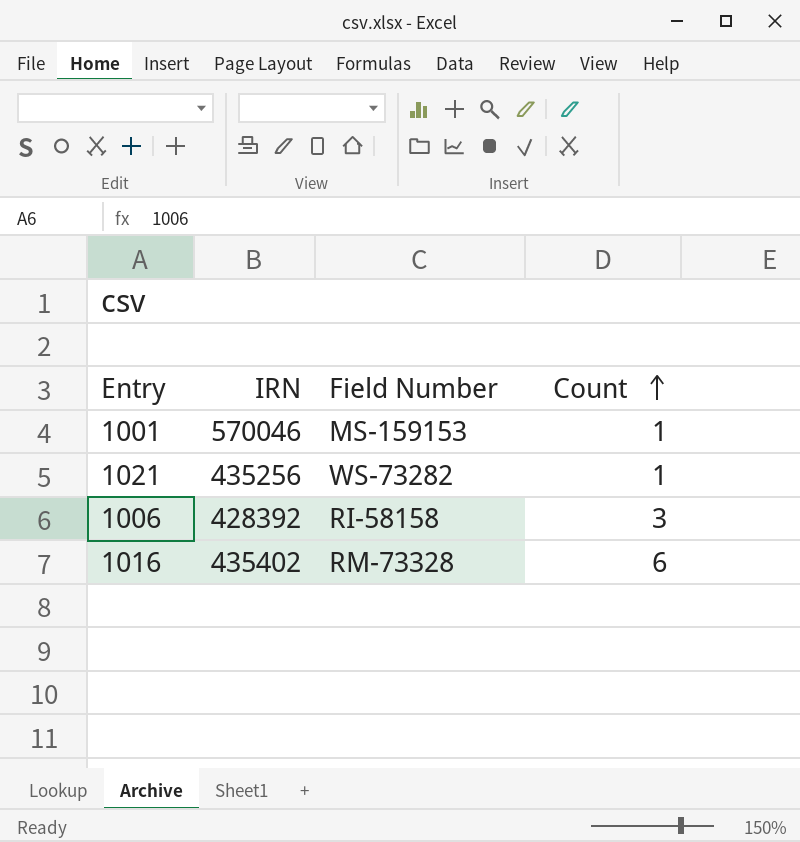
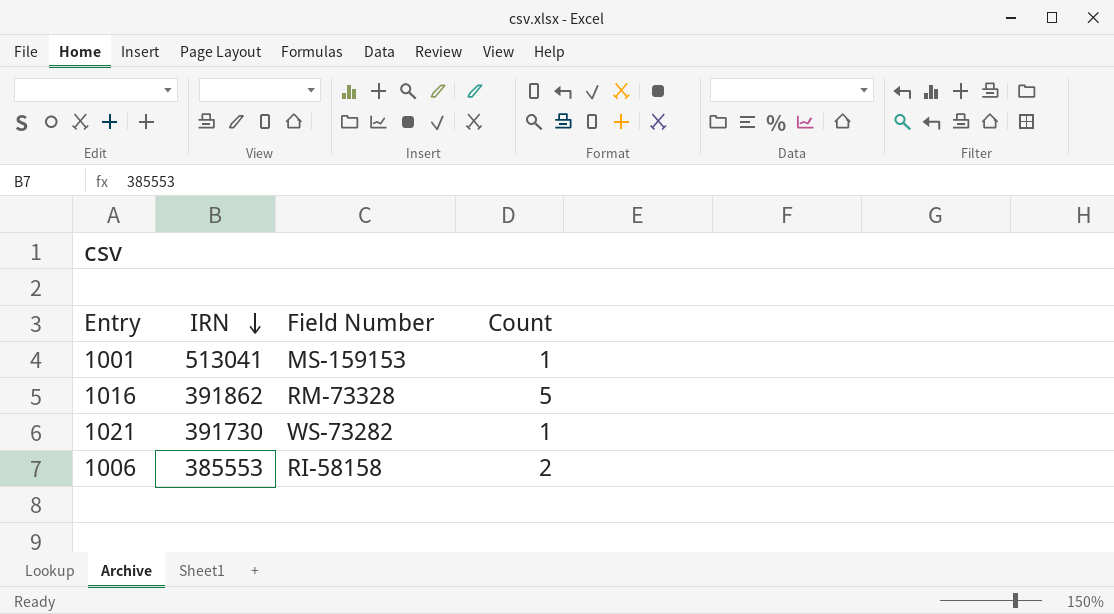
row order: Count ascending -> IRN descending
1001 | IRN: 570046 -> 513041
1016 | IRN: 435402 -> 391862
1016 | Count: 6 -> 5
1021 | IRN: 435256 -> 391730
1006 | IRN: 428392 -> 385553
1006 | Count: 3 -> 2

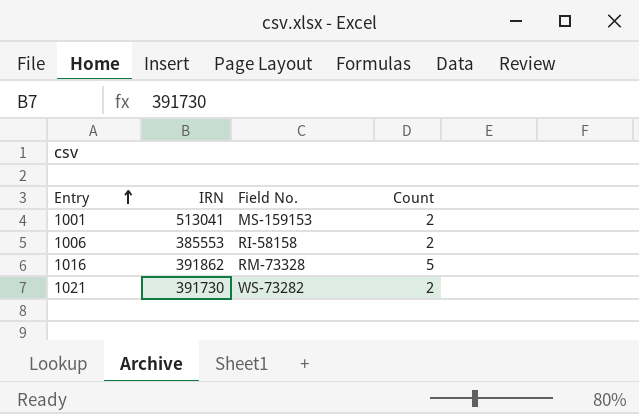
row order: IRN descending -> Entry ascending
column name: Field Number -> Field No.
1001 | Count: 1 -> 2
1021 | Count: 1 -> 2

